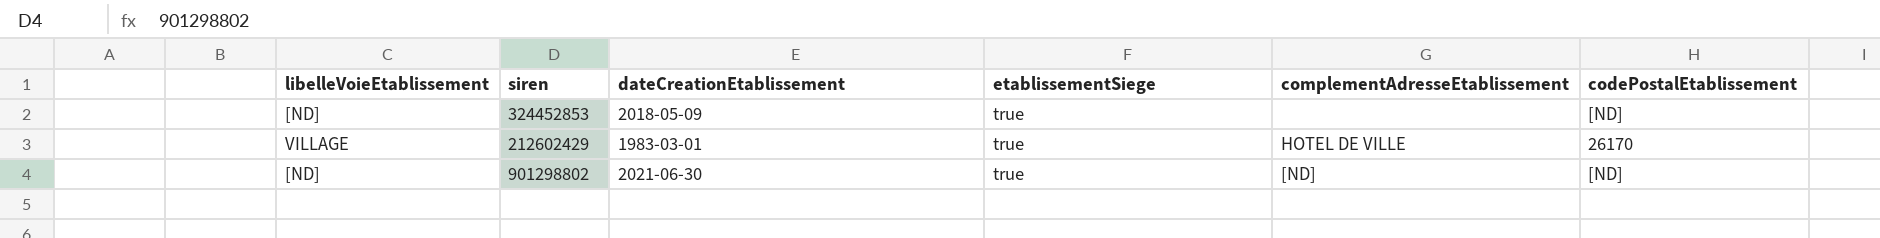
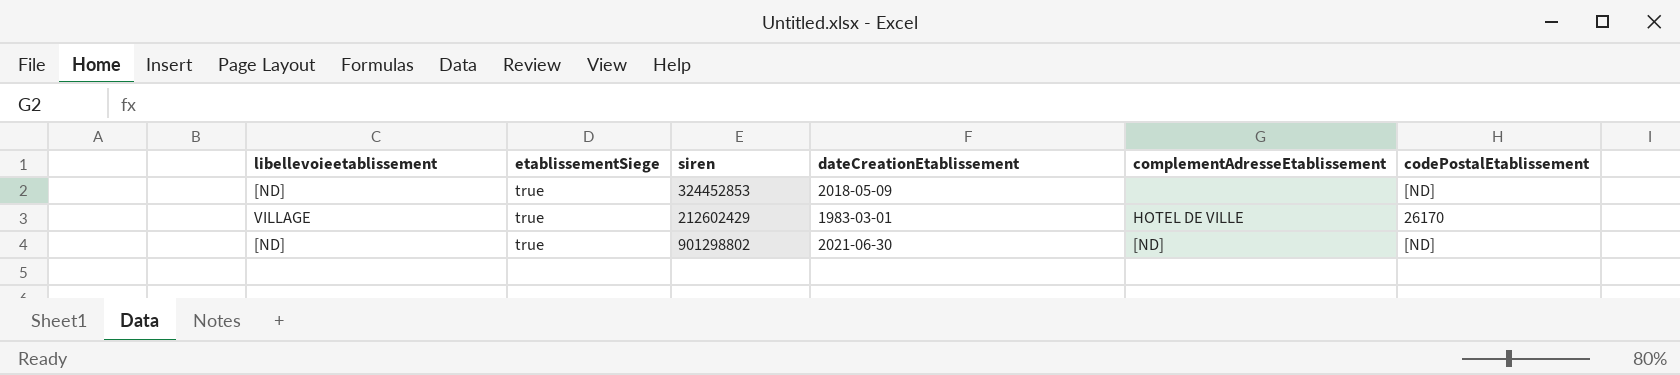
column name: libelleVoieEtablissement -> libellevoieetablissement
column etablissementSiege | position: 4 -> 2

